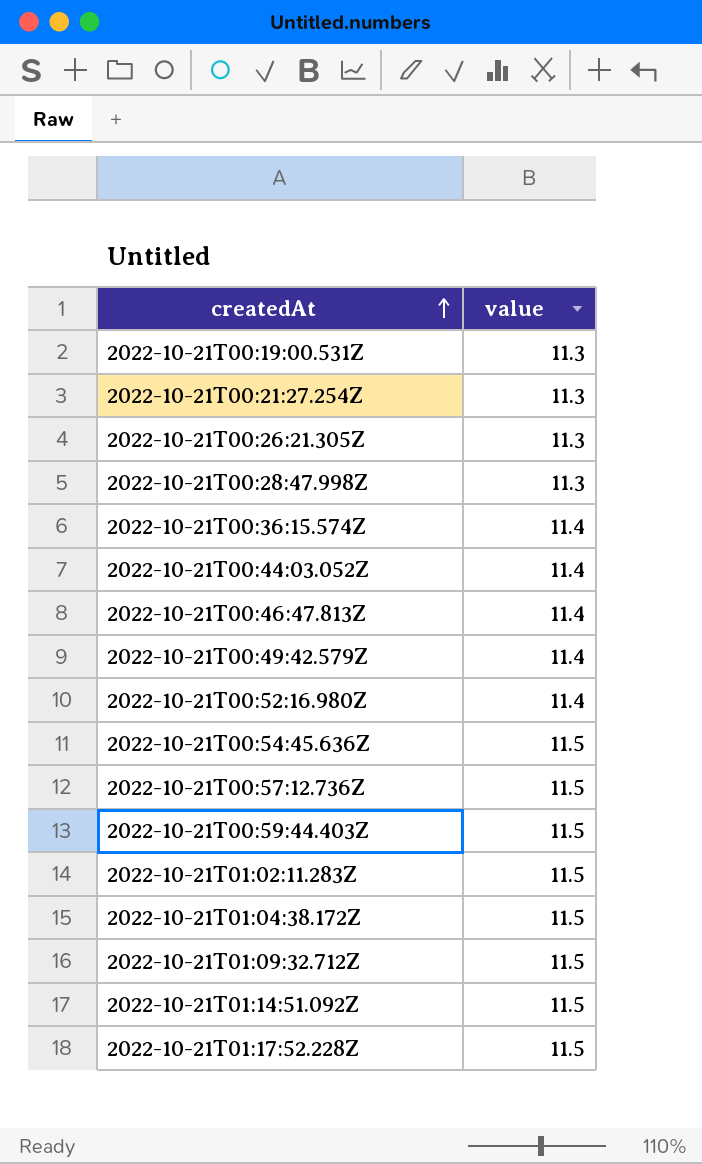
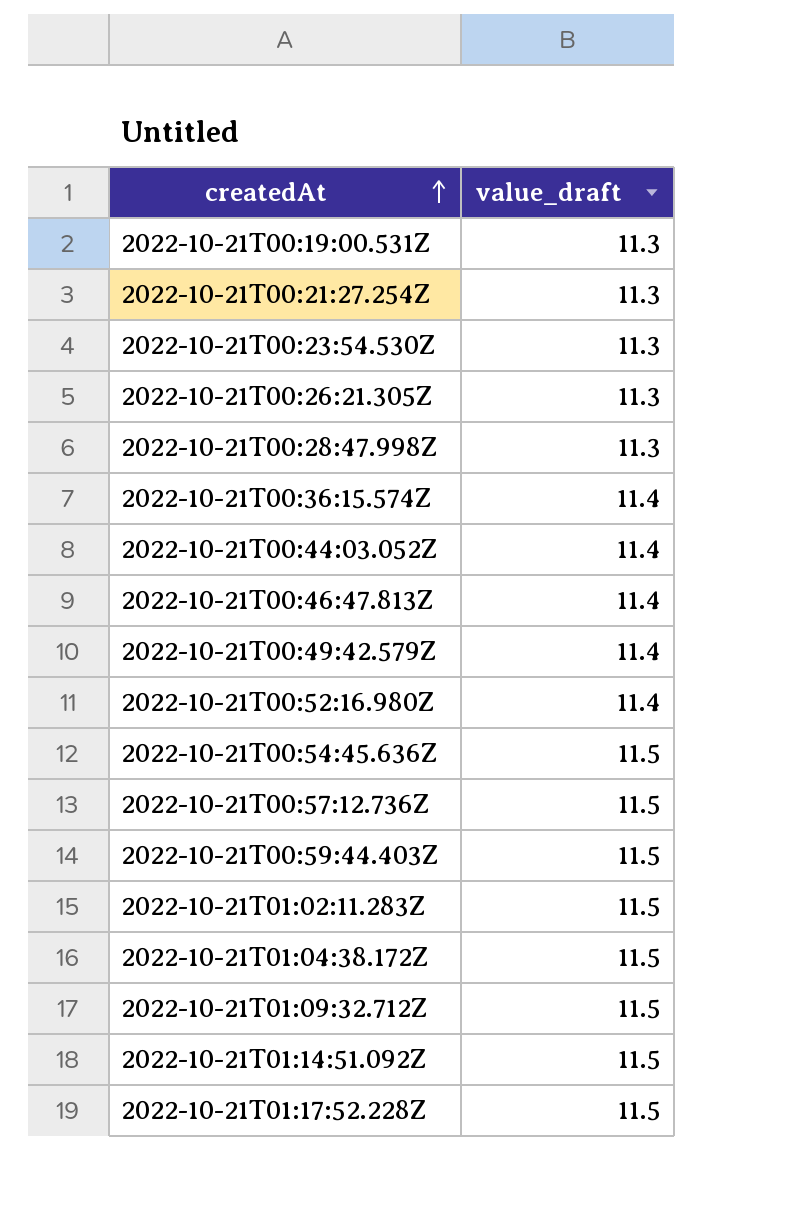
column name: value -> value_draft
row 2022-10-21T00:23:54.530Z: none -> 11.3

